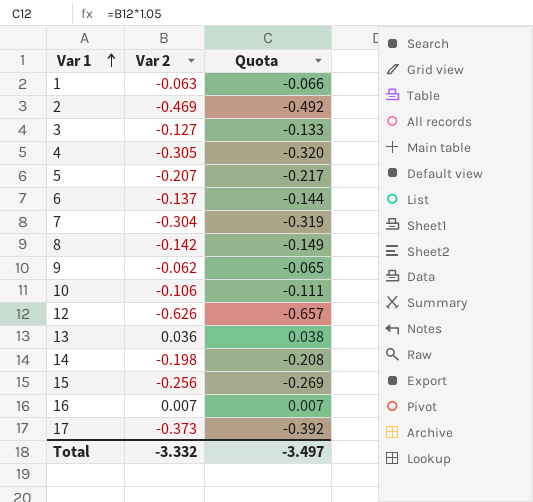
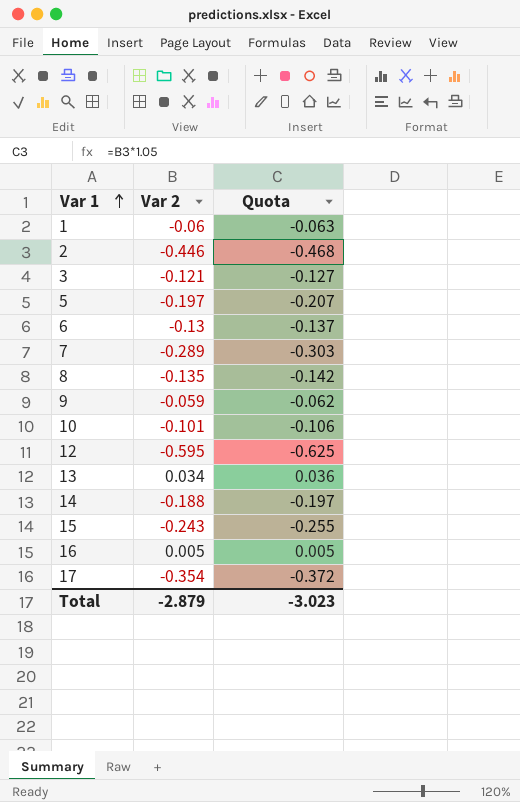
row 4: -0.305 | -0.320 -> none
1 | Var 2: -0.063 -> -0.06
1 | Quota: -0.066 -> -0.063
2 | Var 2: -0.469 -> -0.446
2 | Quota: -0.492 -> -0.468
3 | Var 2: -0.127 -> -0.121
3 | Quota: -0.133 -> -0.127
5 | Var 2: -0.207 -> -0.197
5 | Quota: -0.217 -> -0.207
6 | Var 2: -0.137 -> -0.13
6 | Quota: -0.144 -> -0.137
7 | Var 2: -0.304 -> -0.289
7 | Quota: -0.319 -> -0.303
8 | Var 2: -0.142 -> -0.135
8 | Quota: -0.149 -> -0.142
9 | Var 2: -0.062 -> -0.059
9 | Quota: -0.065 -> -0.062
10 | Var 2: -0.106 -> -0.101
10 | Quota: -0.111 -> -0.106
12 | Var 2: -0.626 -> -0.595
12 | Quota: -0.657 -> -0.625
13 | Var 2: 0.036 -> 0.034
13 | Quota: 0.038 -> 0.036
14 | Var 2: -0.198 -> -0.188
14 | Quota: -0.208 -> -0.197
15 | Var 2: -0.256 -> -0.243
15 | Quota: -0.269 -> -0.255
16 | Var 2: 0.007 -> 0.005
16 | Quota: 0.007 -> 0.005
17 | Var 2: -0.373 -> -0.354
17 | Quota: -0.392 -> -0.372
Total | Var 2: -3.332 -> -2.879
Total | Quota: -3.497 -> -3.023

